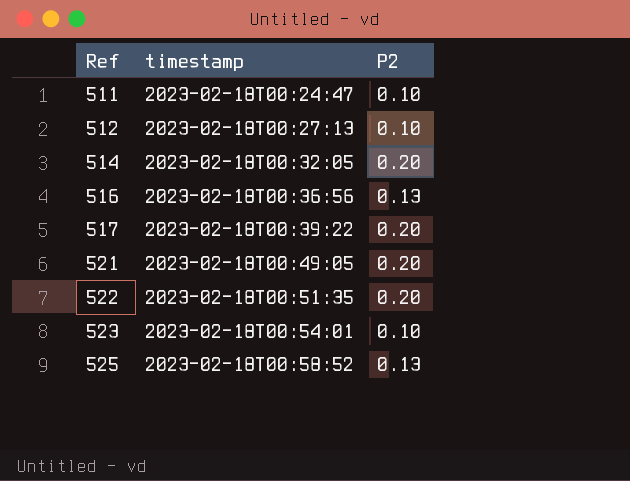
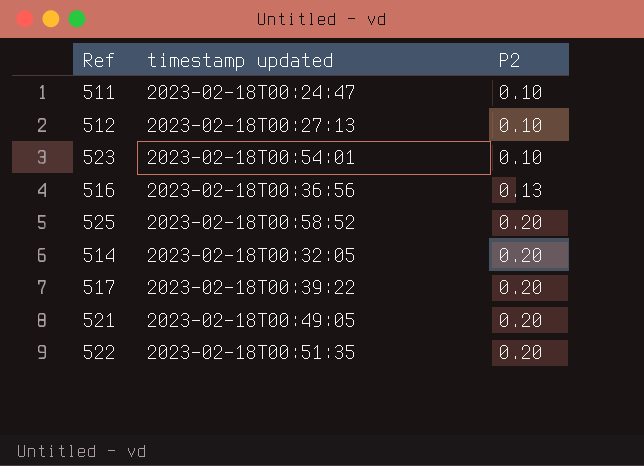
row order: Ref ascending -> P2 ascending
column name: timestamp -> timestamp updated
525 | P2: 0.13 -> 0.20

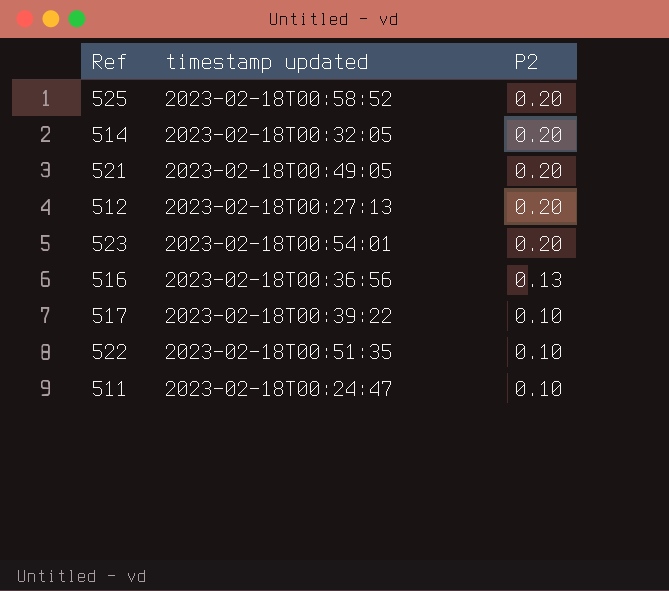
row order: P2 ascending -> P2 descending
512 | P2: 0.10 -> 0.20
523 | P2: 0.10 -> 0.20
517 | P2: 0.20 -> 0.10
522 | P2: 0.20 -> 0.10

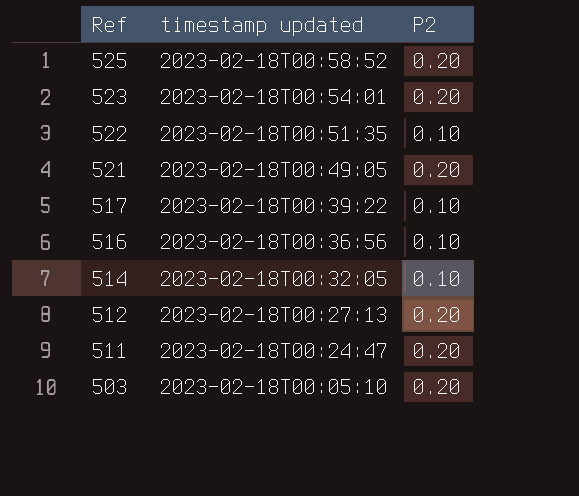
row order: P2 descending -> Ref descending
516 | P2: 0.13 -> 0.10
514 | P2: 0.20 -> 0.10
511 | P2: 0.10 -> 0.20
row 503: none -> 2023-02-18T00:05:10 | 0.20

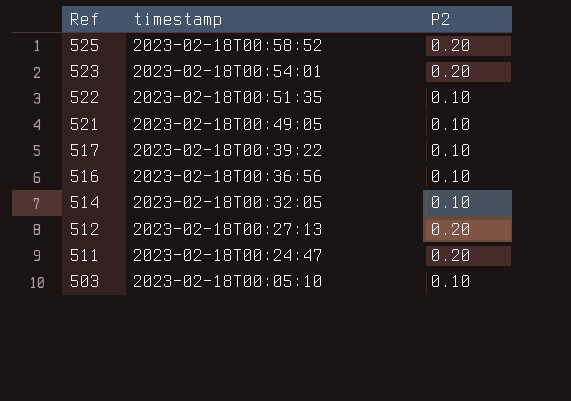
column name: timestamp updated -> timestamp
521 | P2: 0.20 -> 0.10
503 | P2: 0.20 -> 0.10

